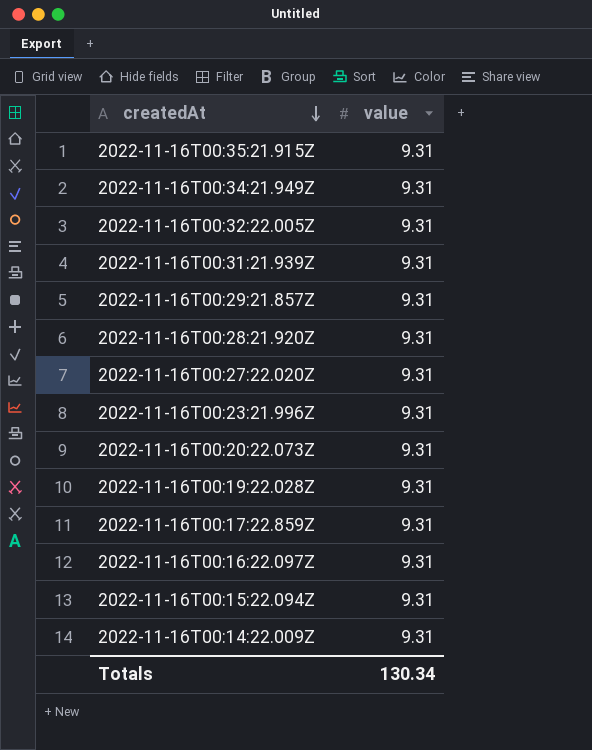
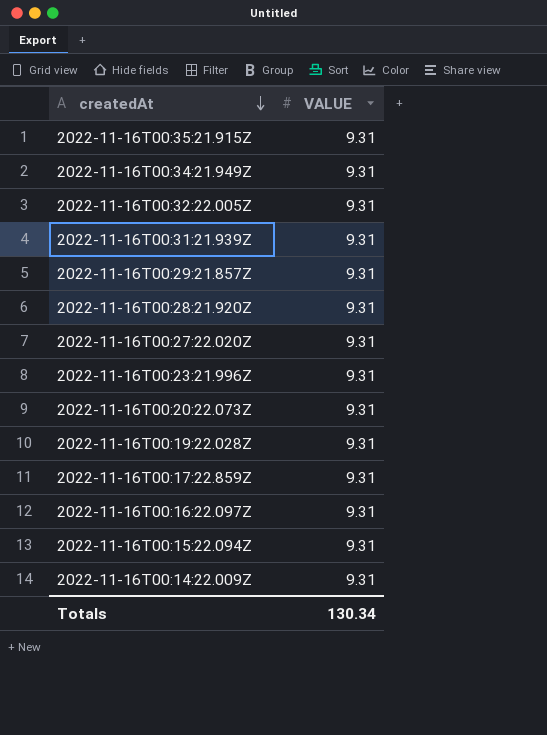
column name: value -> VALUE

